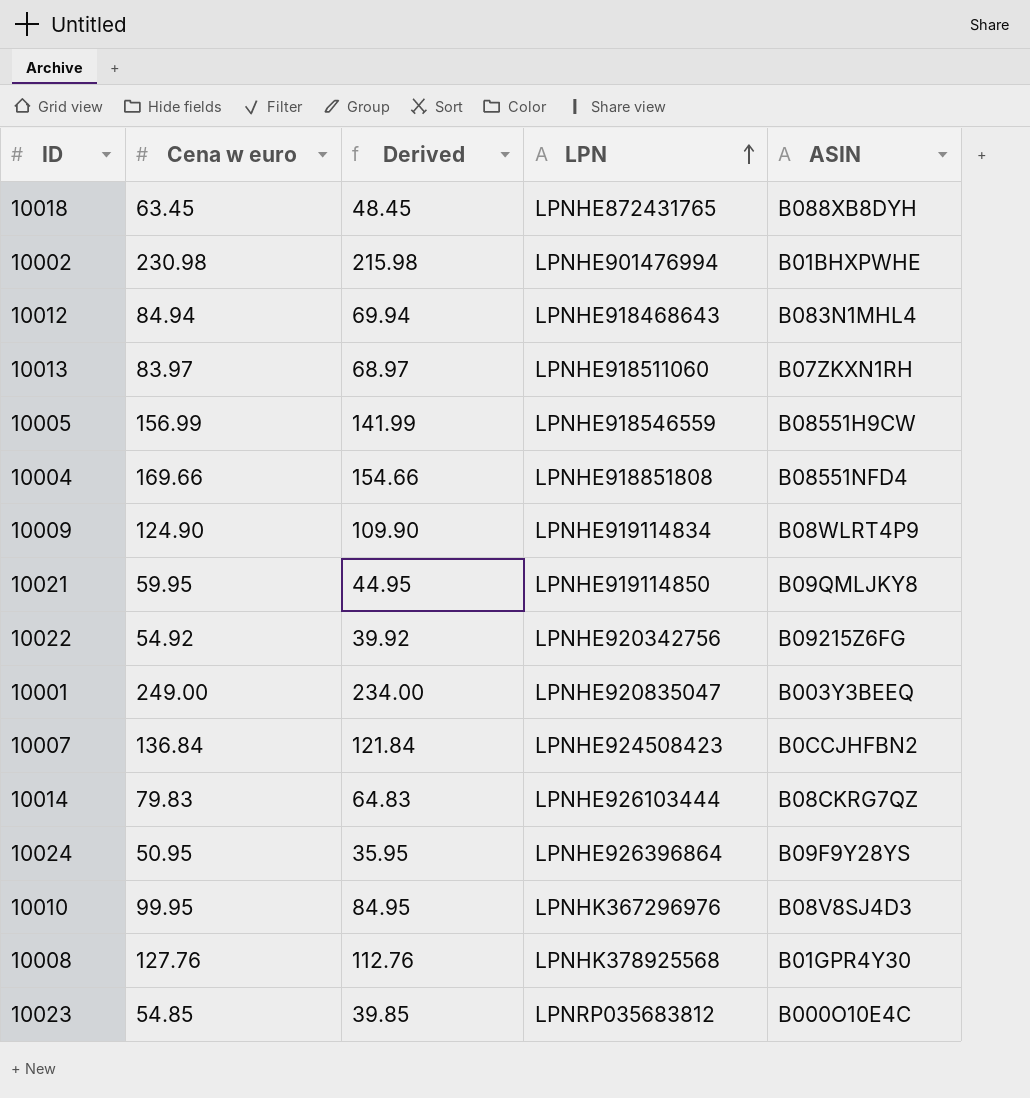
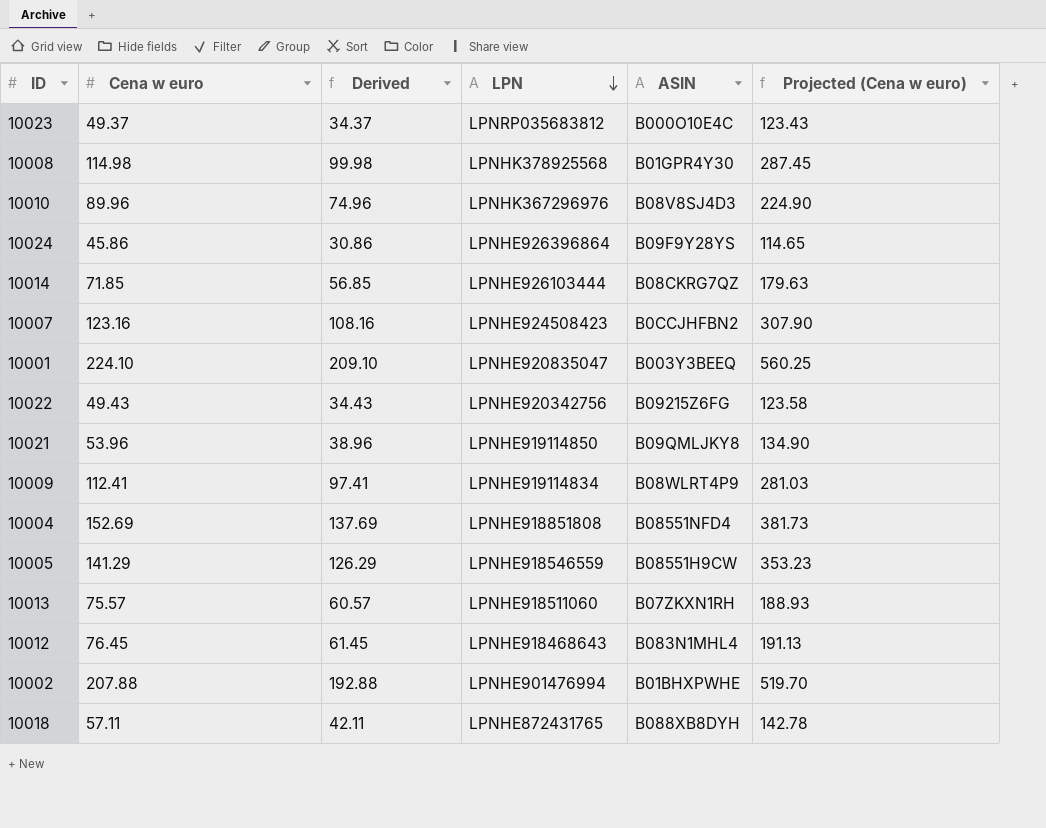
row order: LPN ascending -> LPN descending
column Projected (Cena w euro) | formula: none -> [Cena w euro] * 2.5
10023 | Cena w euro: 54.85 -> 49.37
10023 | Derived: 39.85 -> 34.37
10008 | Cena w euro: 127.76 -> 114.98
10008 | Derived: 112.76 -> 99.98
10010 | Cena w euro: 99.95 -> 89.96
10010 | Derived: 84.95 -> 74.96
10024 | Cena w euro: 50.95 -> 45.86
10024 | Derived: 35.95 -> 30.86
10014 | Cena w euro: 79.83 -> 71.85
10014 | Derived: 64.83 -> 56.85
10007 | Cena w euro: 136.84 -> 123.16
10007 | Derived: 121.84 -> 108.16
10001 | Cena w euro: 249.00 -> 224.10
10001 | Derived: 234.00 -> 209.10
10022 | Cena w euro: 54.92 -> 49.43
10022 | Derived: 39.92 -> 34.43
10021 | Cena w euro: 59.95 -> 53.96
10021 | Derived: 44.95 -> 38.96
10009 | Cena w euro: 124.90 -> 112.41
10009 | Derived: 109.90 -> 97.41
10004 | Cena w euro: 169.66 -> 152.69
10004 | Derived: 154.66 -> 137.69
10005 | Cena w euro: 156.99 -> 141.29
10005 | Derived: 141.99 -> 126.29
10013 | Cena w euro: 83.97 -> 75.57
10013 | Derived: 68.97 -> 60.57
10012 | Cena w euro: 84.94 -> 76.45
10012 | Derived: 69.94 -> 61.45
10002 | Cena w euro: 230.98 -> 207.88
10002 | Derived: 215.98 -> 192.88
10018 | Cena w euro: 63.45 -> 57.11
10018 | Derived: 48.45 -> 42.11

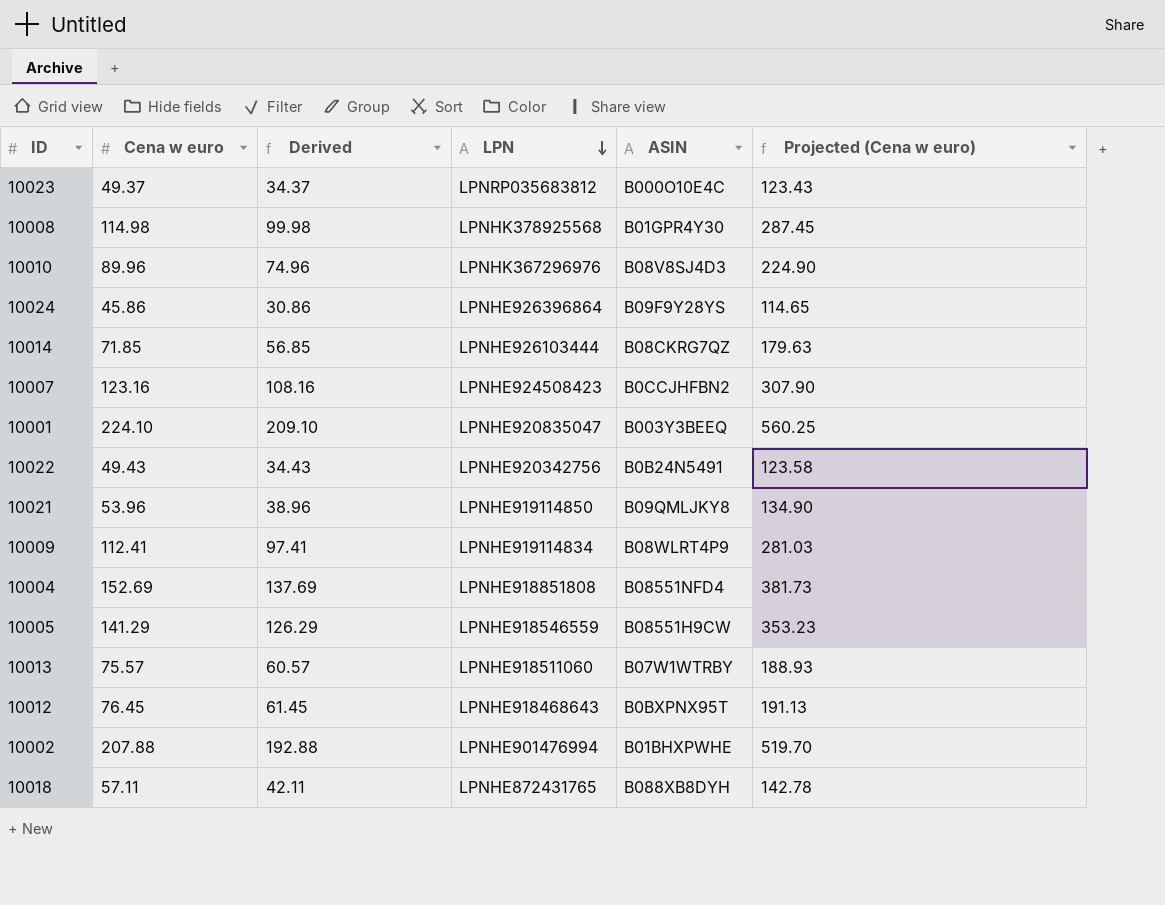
10022 | ASIN: B09215Z6FG -> B0B24N5491
10013 | ASIN: B07ZKXN1RH -> B07W1WTRBY
10012 | ASIN: B083N1MHL4 -> B0BXPNX95T

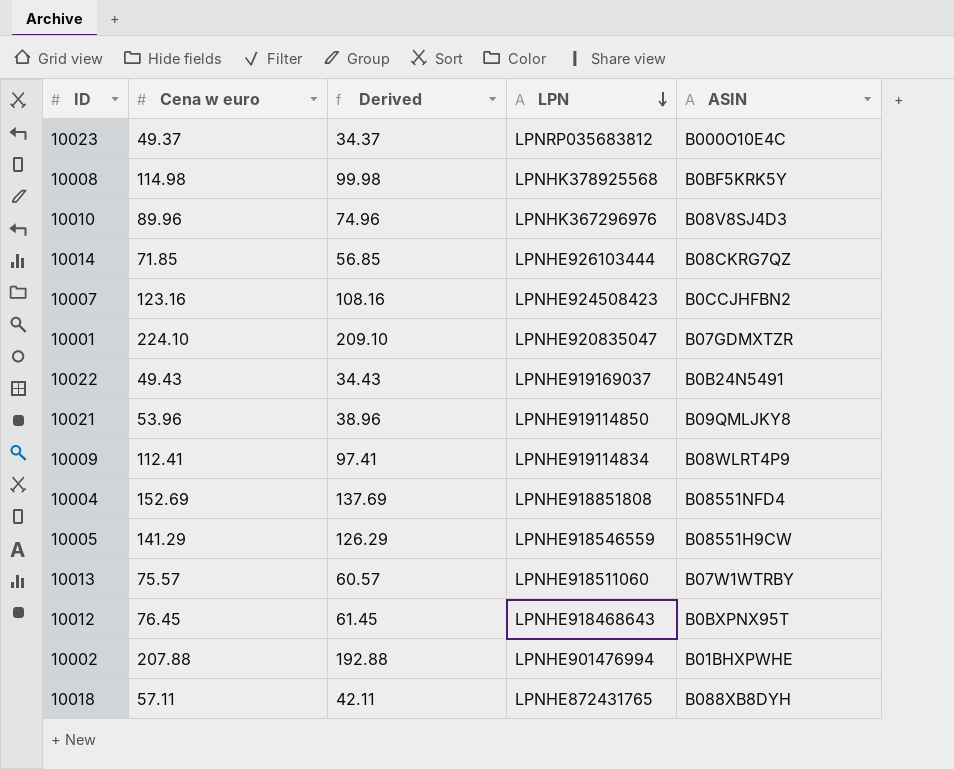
column Projected (Cena w euro) | formula: [Cena w euro] * 2.5 -> none
row 10024: 45.86 | 30.86 | LPNHE926396864 | B09F9Y28YS | 114.65 -> none
10008 | ASIN: B01GPR4Y30 -> B0BF5KRK5Y
10001 | ASIN: B003Y3BEEQ -> B07GDMXTZR
10022 | LPN: LPNHE920342756 -> LPNHE919169037

